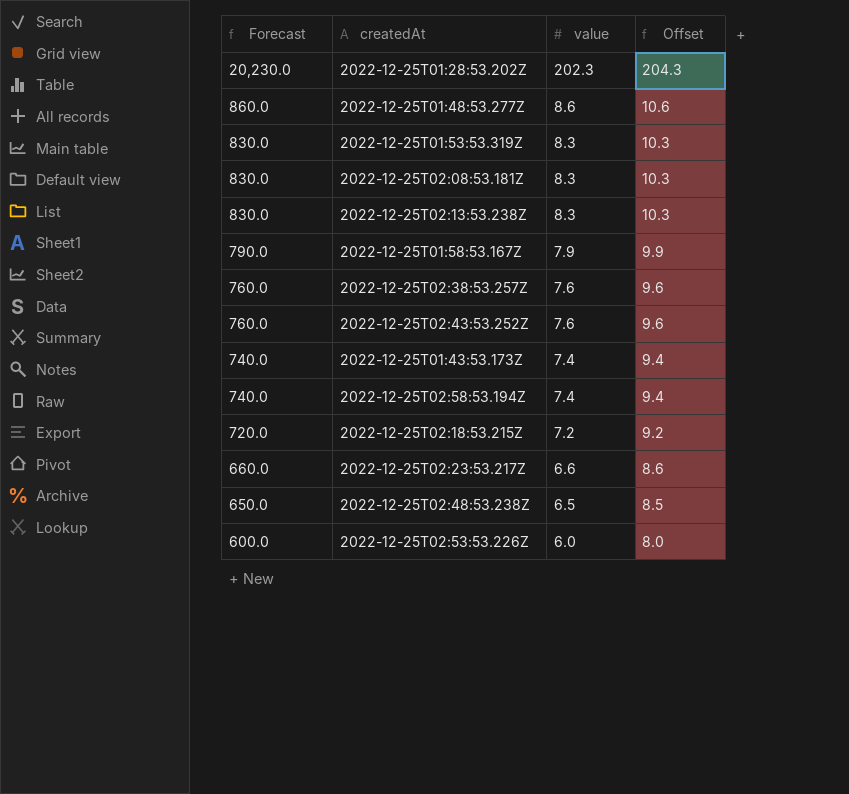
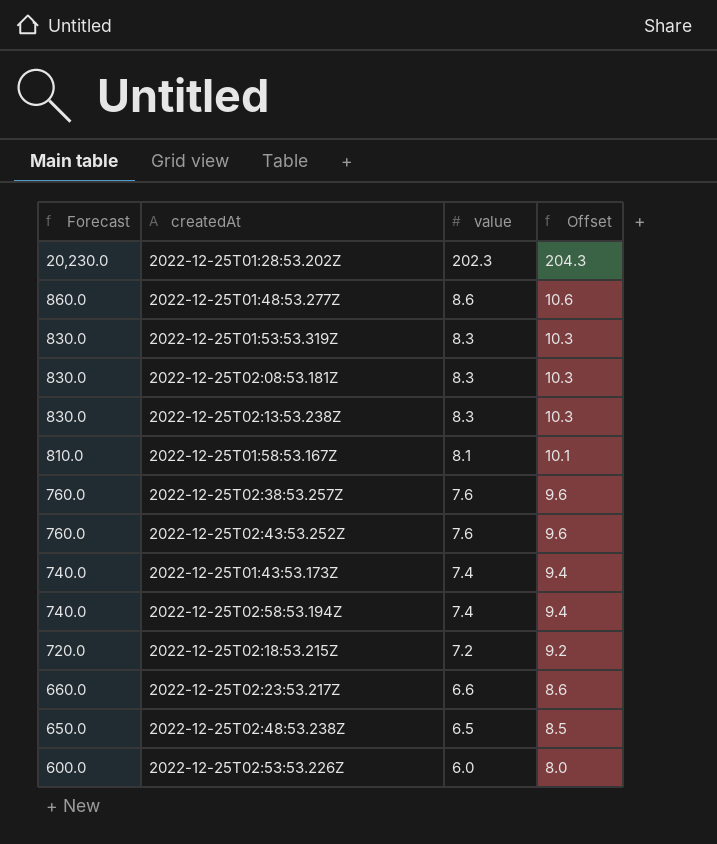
2022-12-25T01:58:53.167Z | Forecast: 790.0 -> 810.0
2022-12-25T01:58:53.167Z | value: 7.9 -> 8.1
2022-12-25T01:58:53.167Z | Offset: 9.9 -> 10.1

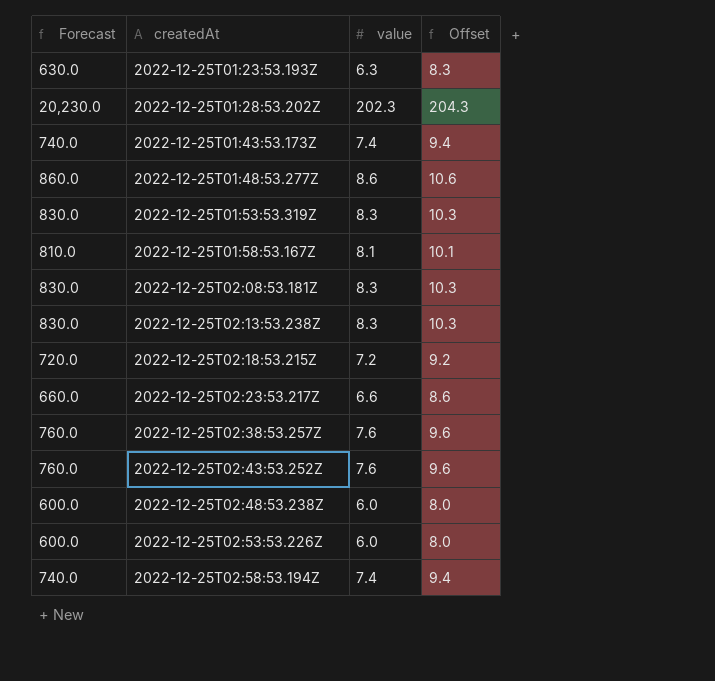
row order: Forecast descending -> createdAt ascending
row 2022-12-25T01:23:53.193Z: none -> 630.0 | 6.3 | 8.3
2022-12-25T02:48:53.238Z | Forecast: 650.0 -> 600.0
2022-12-25T02:48:53.238Z | value: 6.5 -> 6.0
2022-12-25T02:48:53.238Z | Offset: 8.5 -> 8.0

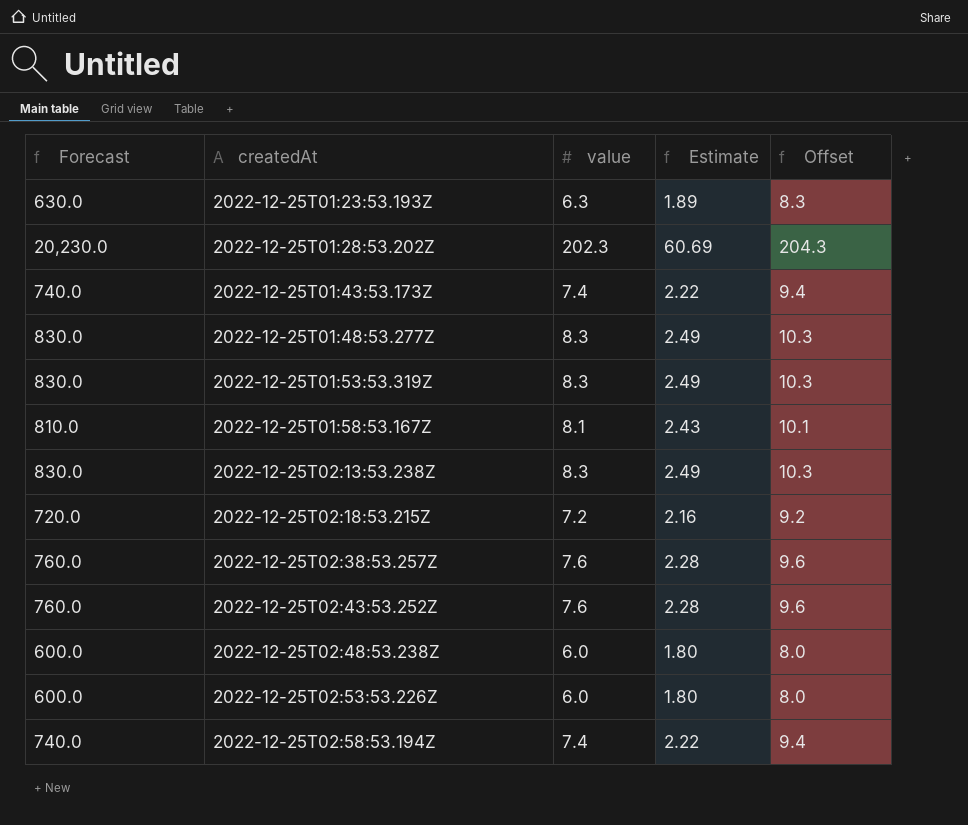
column Estimate | formula: none -> [value] * 0.3
row 2022-12-25T02:08:53.181Z: 830.0 | 8.3 | 10.3 -> none
row 2022-12-25T02:23:53.217Z: 660.0 | 6.6 | 8.6 -> none
2022-12-25T01:48:53.277Z | Forecast: 860.0 -> 830.0
2022-12-25T01:48:53.277Z | value: 8.6 -> 8.3
2022-12-25T01:48:53.277Z | Offset: 10.6 -> 10.3

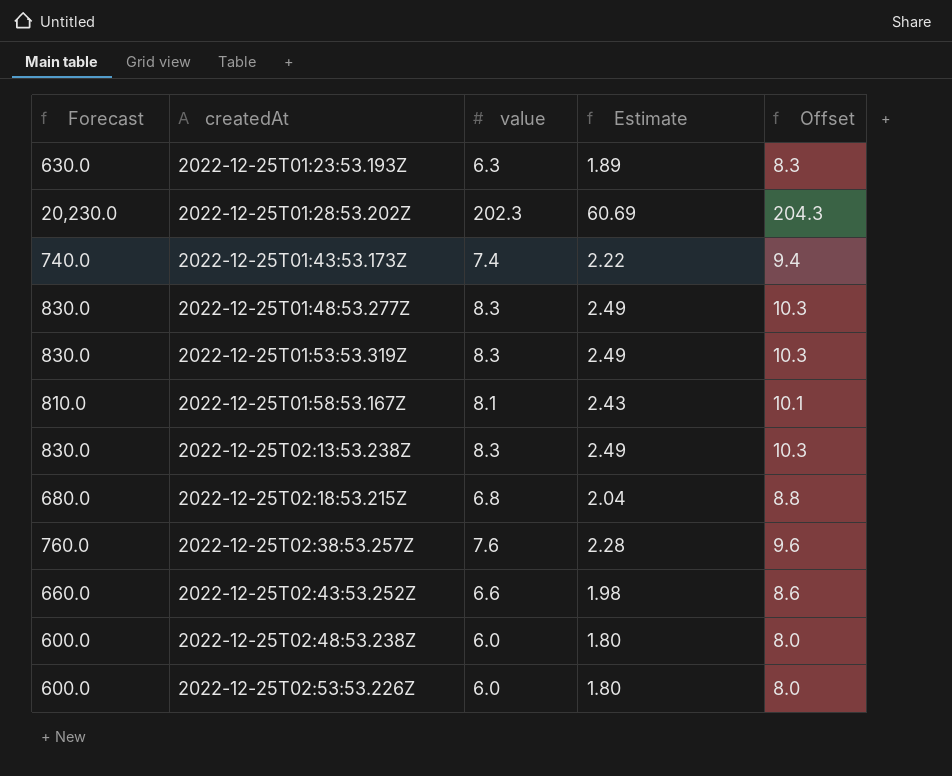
row 2022-12-25T02:58:53.194Z: 740.0 | 7.4 | 2.22 | 9.4 -> none
2022-12-25T02:18:53.215Z | Forecast: 720.0 -> 680.0
2022-12-25T02:18:53.215Z | value: 7.2 -> 6.8
2022-12-25T02:18:53.215Z | Estimate: 2.16 -> 2.04
2022-12-25T02:18:53.215Z | Offset: 9.2 -> 8.8
2022-12-25T02:43:53.252Z | Forecast: 760.0 -> 660.0
2022-12-25T02:43:53.252Z | value: 7.6 -> 6.6
2022-12-25T02:43:53.252Z | Estimate: 2.28 -> 1.98
2022-12-25T02:43:53.252Z | Offset: 9.6 -> 8.6

